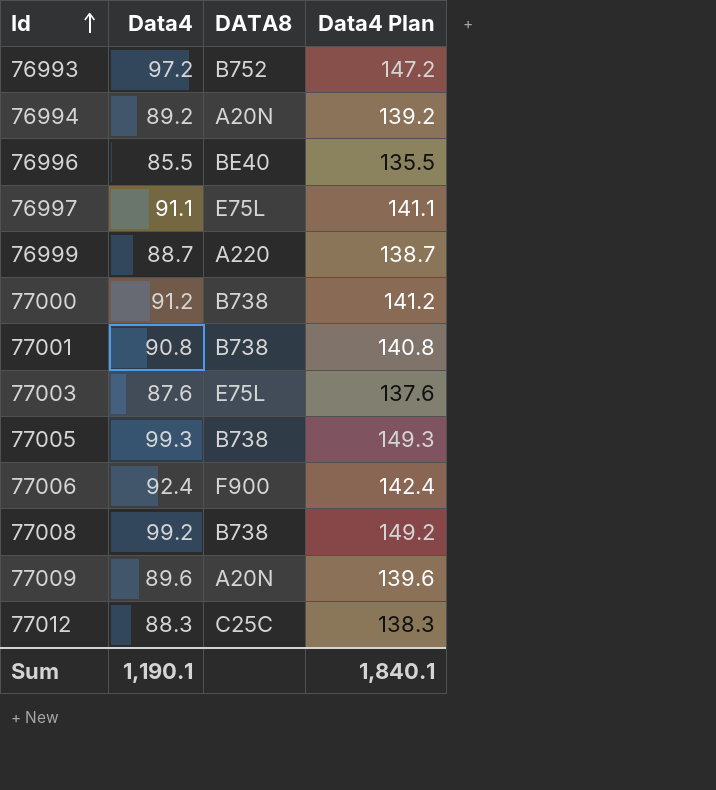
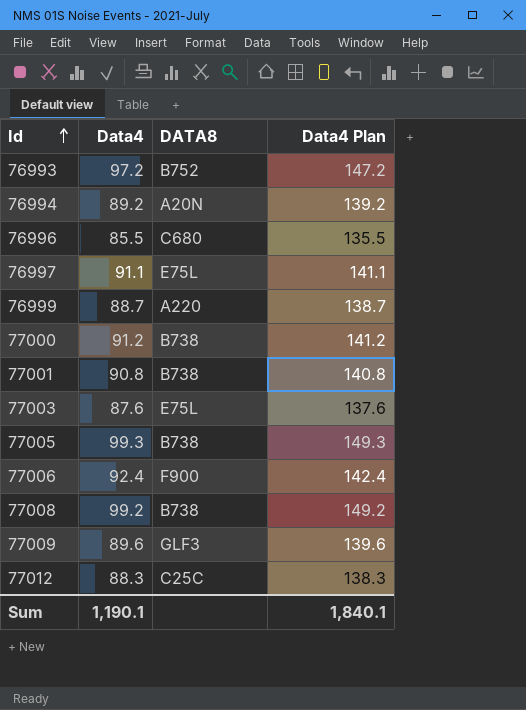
76996 | DATA8: BE40 -> C680
77009 | DATA8: A20N -> GLF3

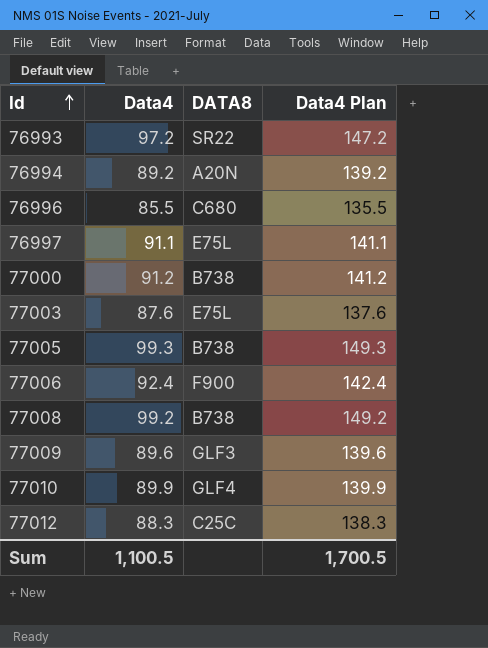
row 76999: 88.7 | A220 | 138.7 -> none
row 77001: 90.8 | B738 | 140.8 -> none
76993 | DATA8: B752 -> SR22
row 77010: none -> 89.9 | GLF4 | 139.9
Sum | Data4: 1,190.1 -> 1,100.5
Sum | Data4 Plan: 1,840.1 -> 1,700.5

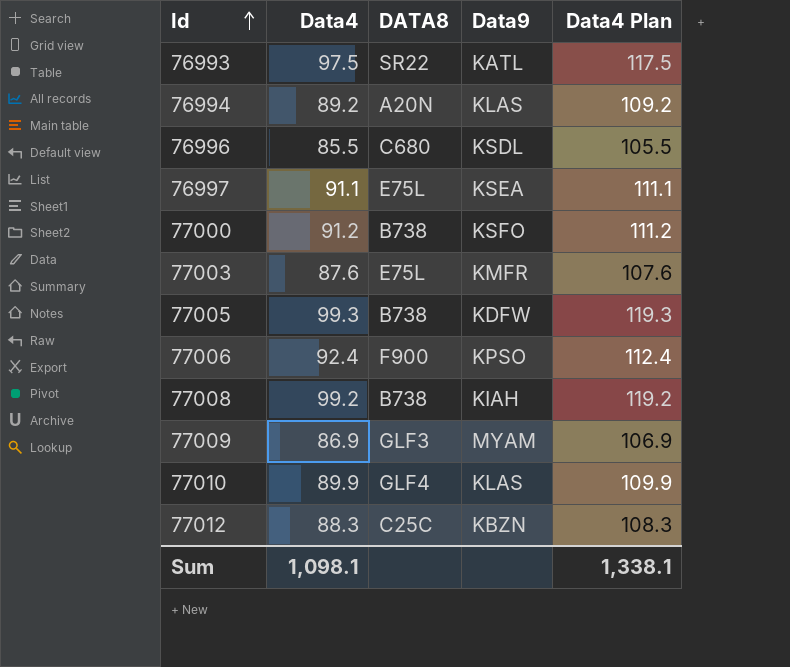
column Data9 | position: none -> 4
column Data4 Plan | formula: [Data4] + 50 -> [Data4] + 20
76993 | Data4: 97.2 -> 97.5
77009 | Data4: 89.6 -> 86.9
Sum | Data4: 1,100.5 -> 1,098.1
Sum | Data4 Plan: 1,700.5 -> 1,338.1

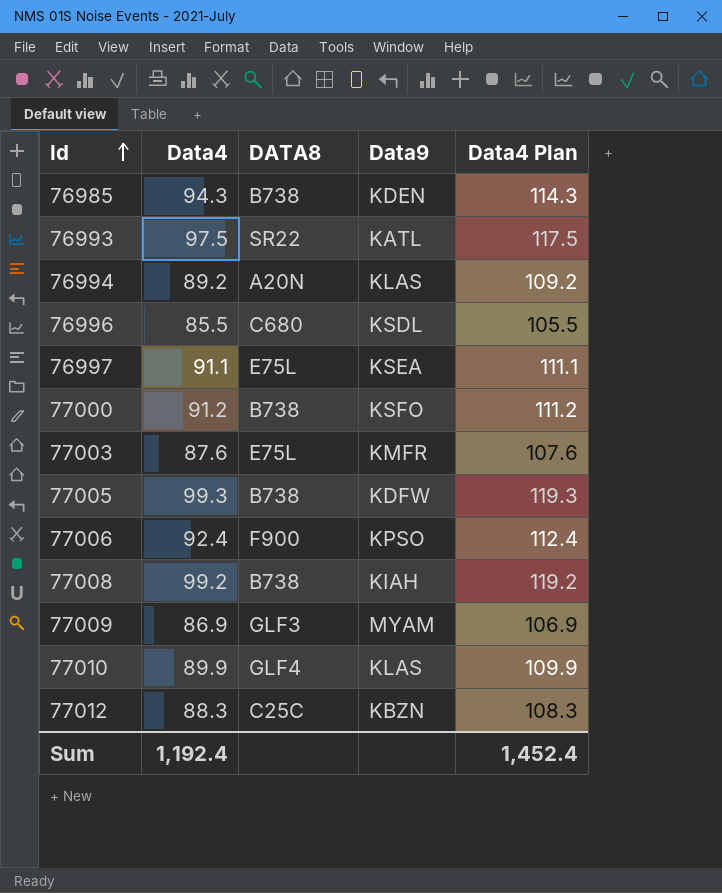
row 76985: none -> 94.3 | B738 | KDEN | 114.3
Sum | Data4: 1,098.1 -> 1,192.4
Sum | Data4 Plan: 1,338.1 -> 1,452.4

